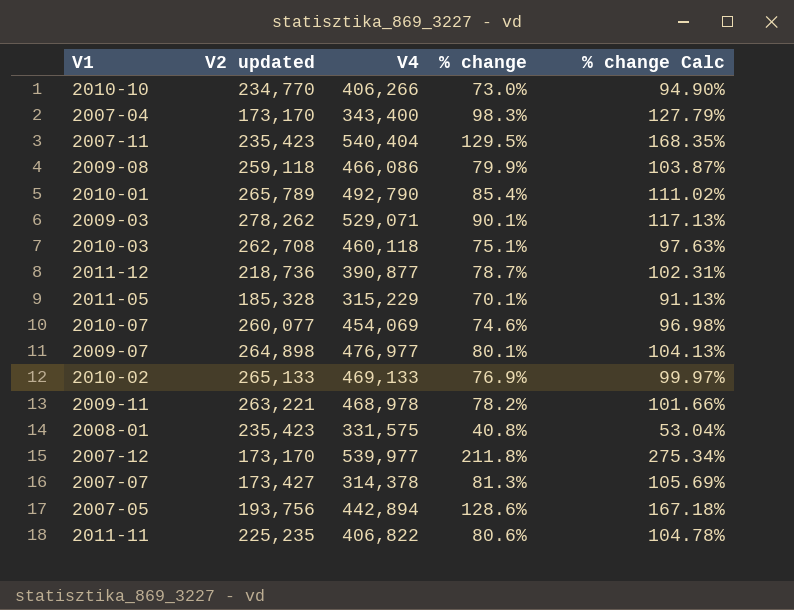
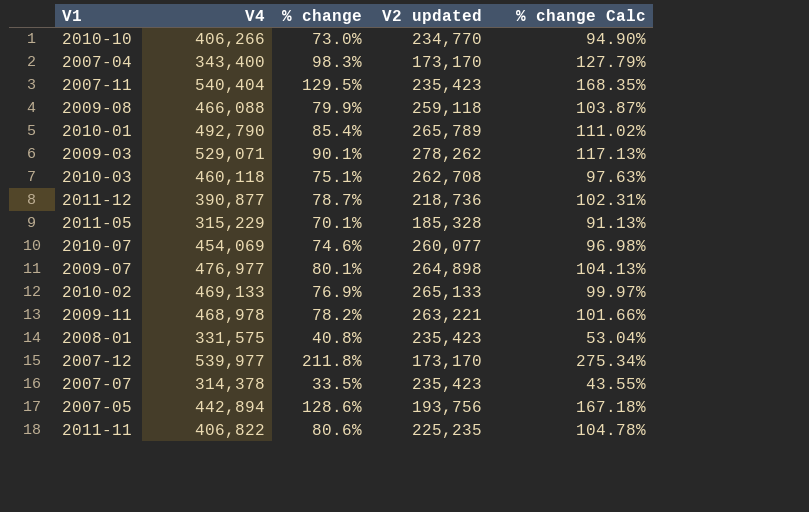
column V2 updated | position: 2 -> 4
2009-08 | V4: 466,086 -> 466,088
2007-07 | % change: 81.3% -> 33.5%
2007-07 | V2 updated: 173,427 -> 235,423
2007-07 | % change Calc: 105.69% -> 43.55%

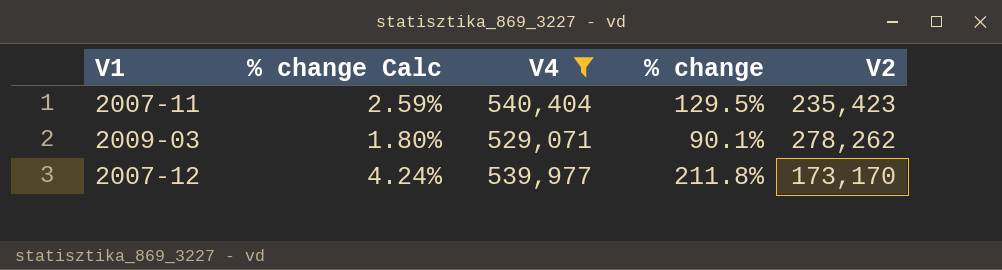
filter: none -> V4 >= 529,071
column % change Calc | formula: [% change] * 1.3 -> [% change] * 0.02
column % change Calc | position: 5 -> 2
column name: V2 updated -> V2

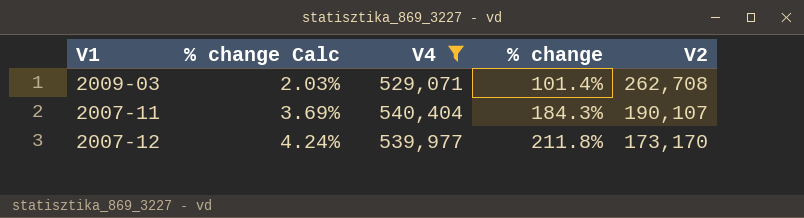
row order: none -> % change Calc ascending
2009-03 | % change Calc: 1.80% -> 2.03%
2009-03 | % change: 90.1% -> 101.4%
2009-03 | V2: 278,262 -> 262,708
2007-11 | % change Calc: 2.59% -> 3.69%
2007-11 | % change: 129.5% -> 184.3%
2007-11 | V2: 235,423 -> 190,107

